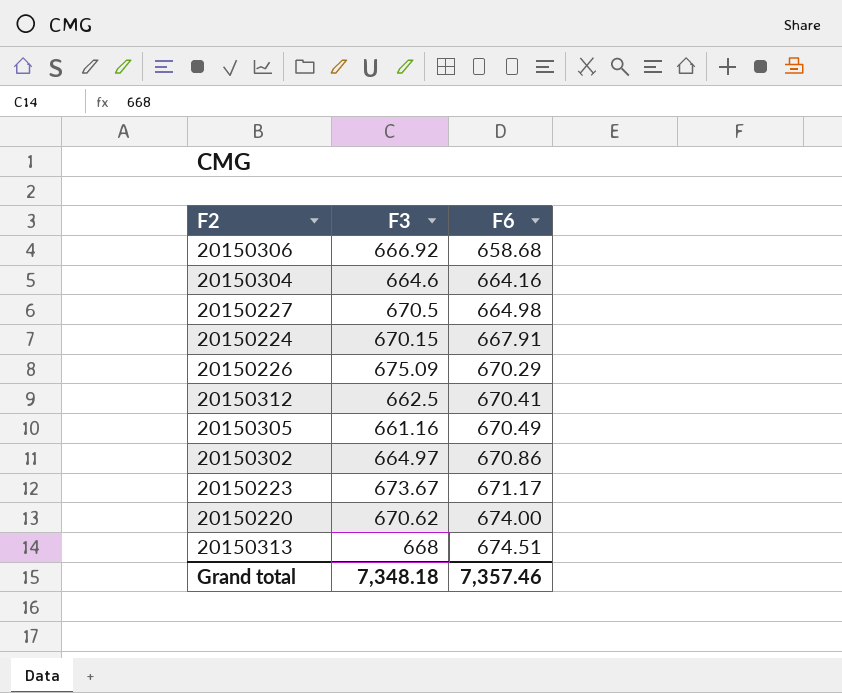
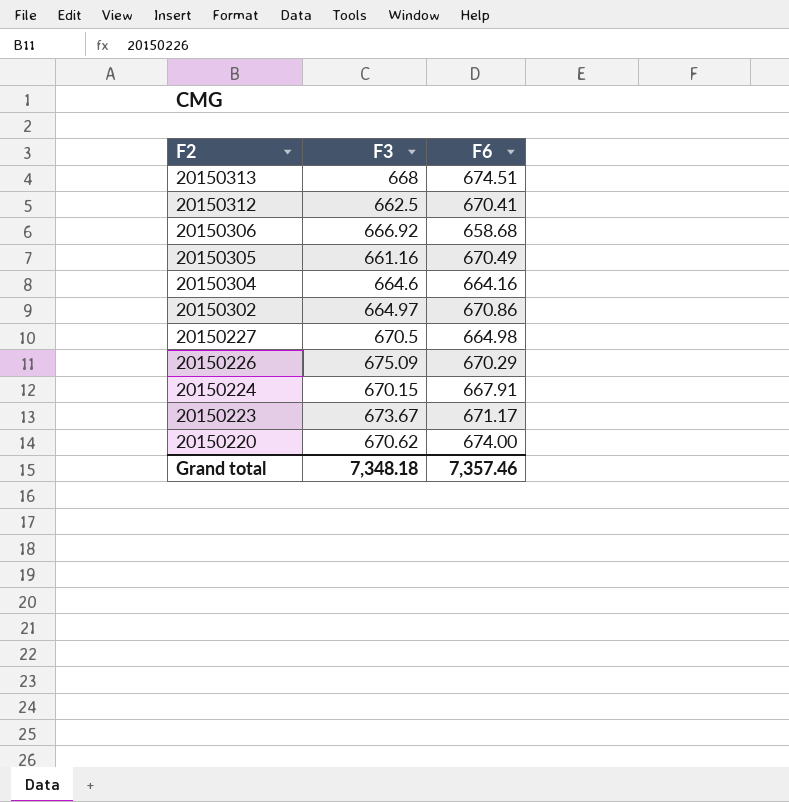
row order: F6 ascending -> F2 descending

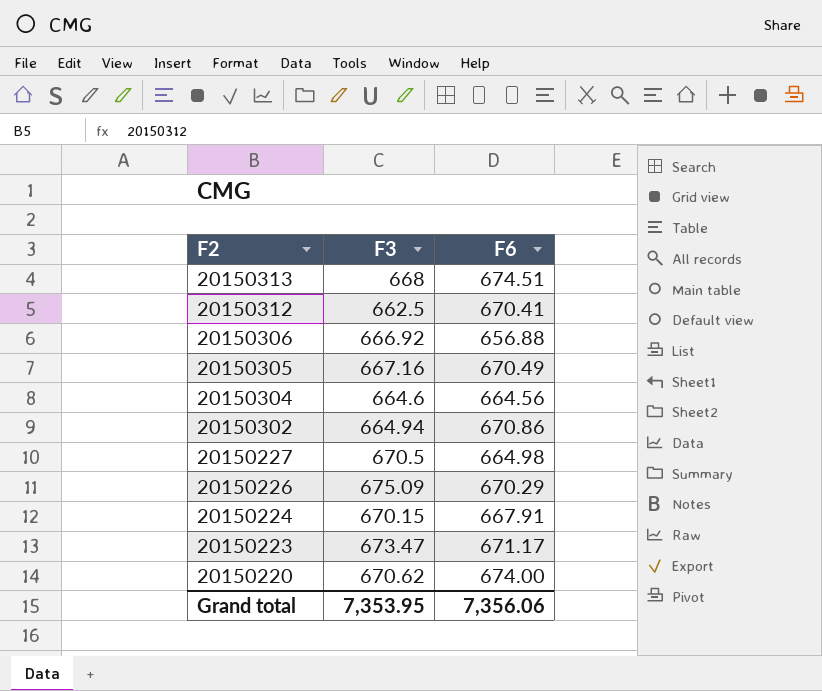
20150306 | F6: 658.68 -> 656.88
20150305 | F3: 661.16 -> 667.16
20150304 | F6: 664.16 -> 664.56
20150302 | F3: 664.97 -> 664.94
20150223 | F3: 673.67 -> 673.47
Grand total | F3: 7,348.18 -> 7,353.95
Grand total | F6: 7,357.46 -> 7,356.06

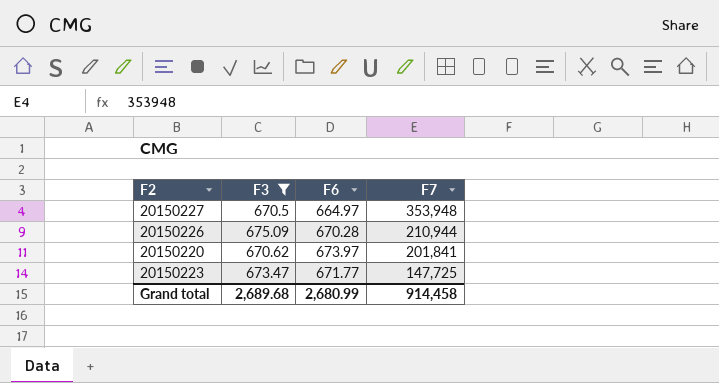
filter: none -> F3 >= 670.5
row order: F2 descending -> F7 descending
column F7 | position: none -> 4
20150227 | F6: 664.98 -> 664.97
20150226 | F6: 670.29 -> 670.28
20150220 | F6: 674.00 -> 673.97
20150223 | F6: 671.17 -> 671.77
Grand total | F3: 7,353.95 -> 2,689.68
Grand total | F6: 7,356.06 -> 2,680.99

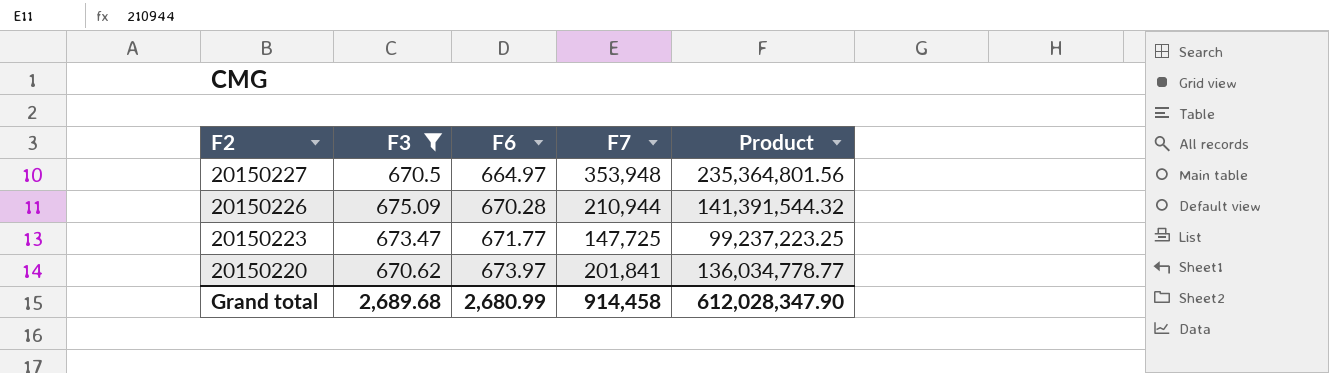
row order: F7 descending -> F2 descending
column Product | formula: none -> [F6] * [F7]

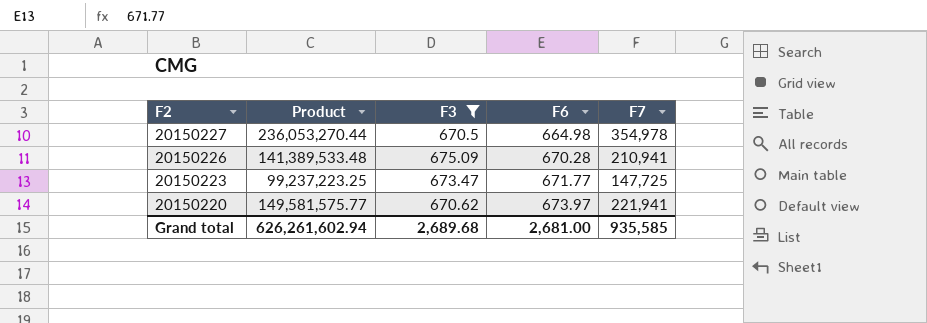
column Product | position: 5 -> 2
20150227 | Product: 235,364,801.56 -> 236,053,270.44
20150227 | F6: 664.97 -> 664.98
20150227 | F7: 353,948 -> 354,978
20150226 | Product: 141,391,544.32 -> 141,389,533.48
20150226 | F7: 210,944 -> 210,941
20150220 | Product: 136,034,778.77 -> 149,581,575.77
20150220 | F7: 201,841 -> 221,941
Grand total | Product: 612,028,347.90 -> 626,261,602.94
Grand total | F6: 2,680.99 -> 2,681.00
Grand total | F7: 914,458 -> 935,585

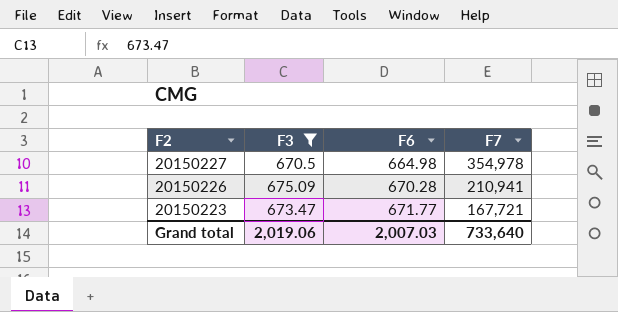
column Product | formula: [F6] * [F7] -> none
row 20150220: 149,581,575.77 | 670.62 | 673.97 | 221,941 -> none
20150223 | F7: 147,725 -> 167,721
Grand total | F3: 2,689.68 -> 2,019.06
Grand total | F6: 2,681.00 -> 2,007.03
Grand total | F7: 935,585 -> 733,640

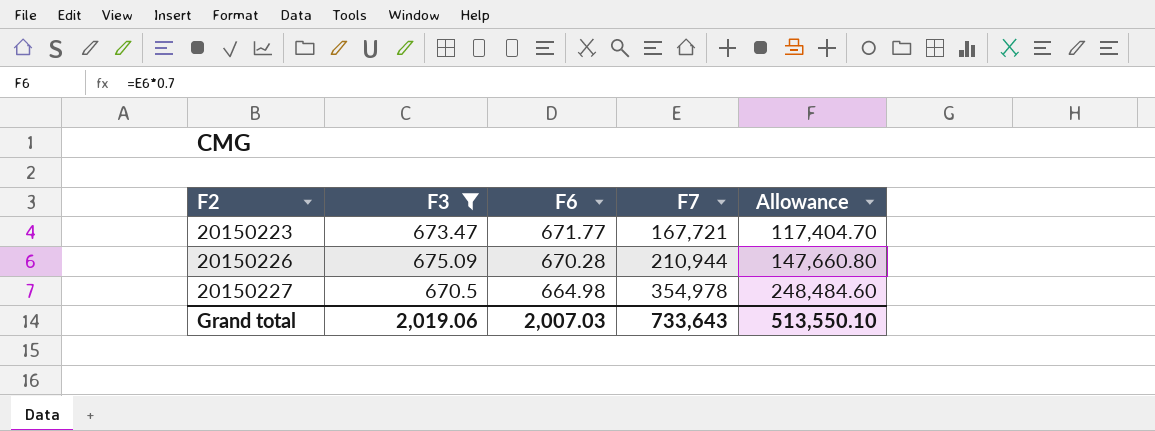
row order: F2 descending -> F2 ascending
column Allowance | formula: none -> [F7] * 0.7
20150226 | F7: 210,941 -> 210,944
Grand total | F7: 733,640 -> 733,643

